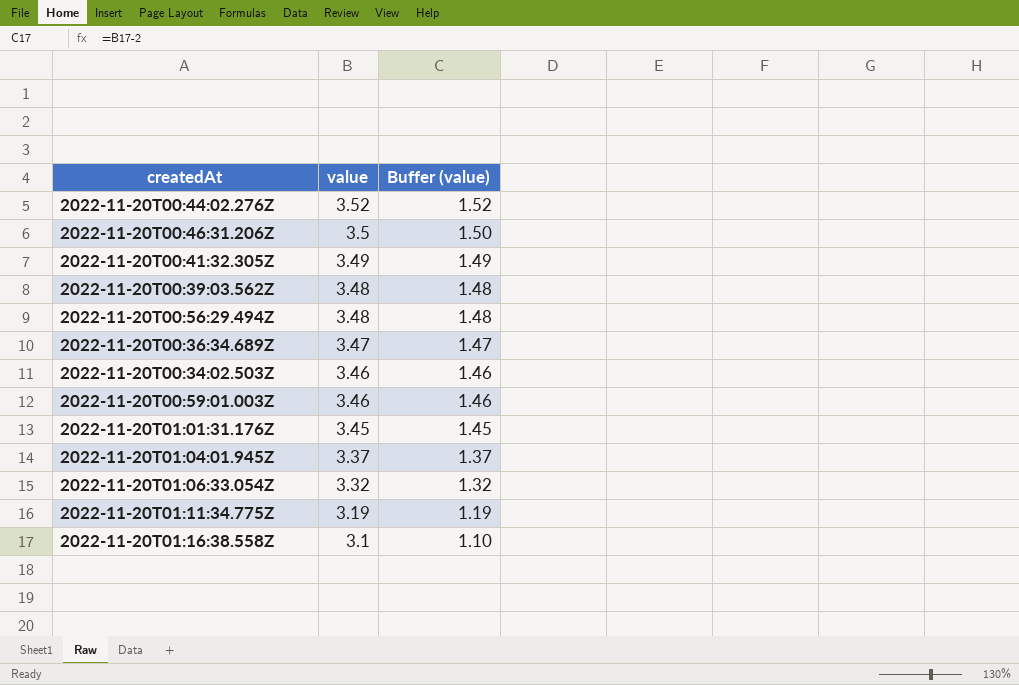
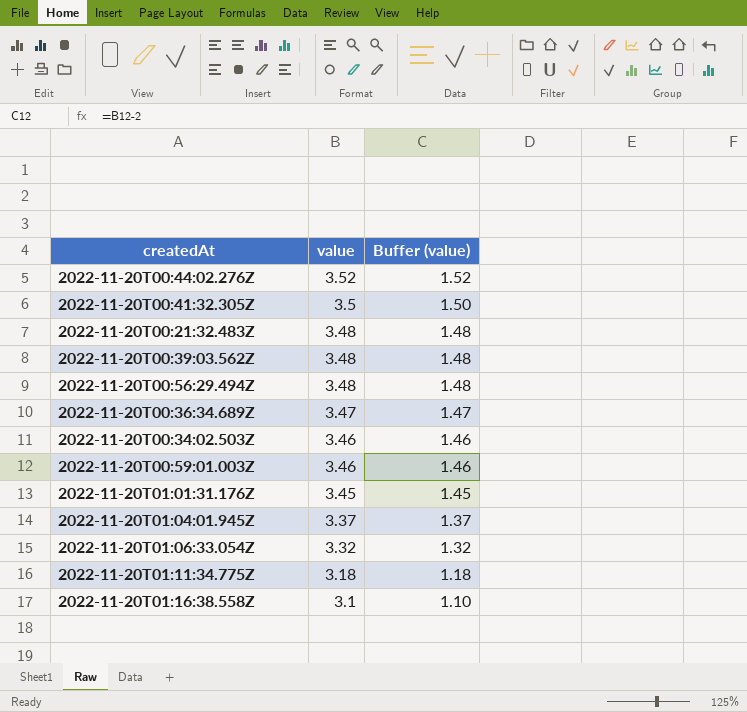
row 2022-11-20T00:46:31.206Z: 3.5 | 1.50 -> none
2022-11-20T00:41:32.305Z | value: 3.49 -> 3.5
2022-11-20T00:41:32.305Z | Buffer (value): 1.49 -> 1.50
row 2022-11-20T00:21:32.483Z: none -> 3.48 | 1.48
2022-11-20T01:11:34.775Z | value: 3.19 -> 3.18
2022-11-20T01:11:34.775Z | Buffer (value): 1.19 -> 1.18

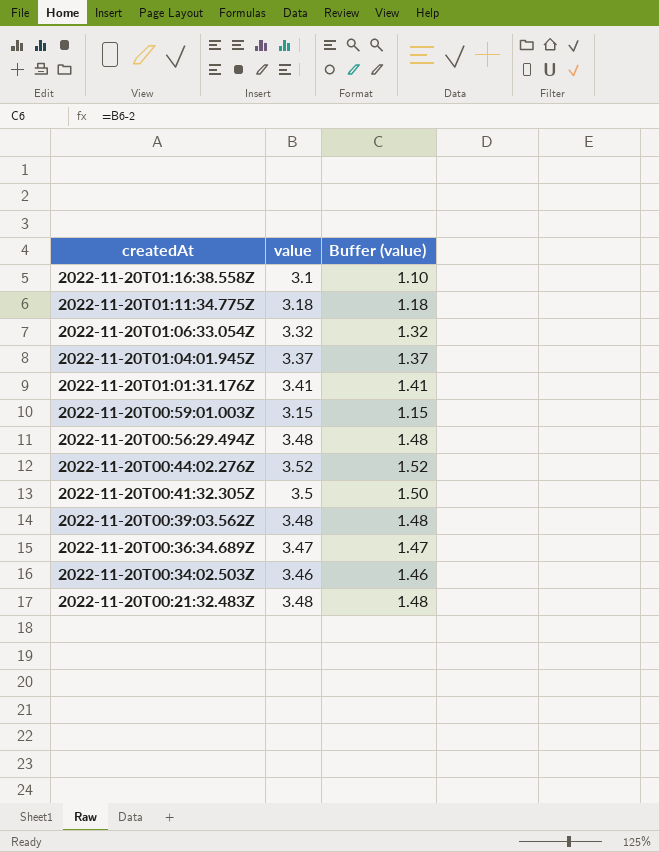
row order: value descending -> createdAt descending
2022-11-20T01:01:31.176Z | value: 3.45 -> 3.41
2022-11-20T01:01:31.176Z | Buffer (value): 1.45 -> 1.41
2022-11-20T00:59:01.003Z | value: 3.46 -> 3.15
2022-11-20T00:59:01.003Z | Buffer (value): 1.46 -> 1.15

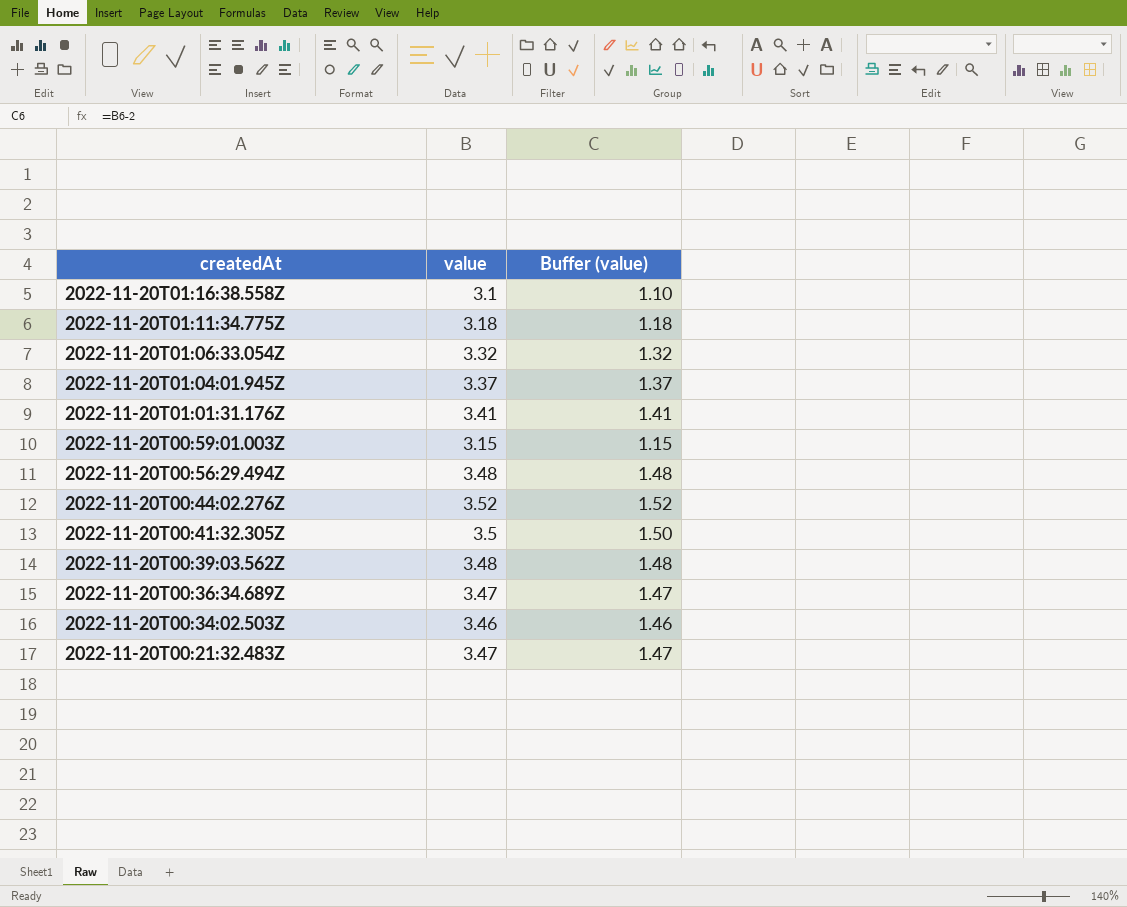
2022-11-20T00:21:32.483Z | value: 3.48 -> 3.47
2022-11-20T00:21:32.483Z | Buffer (value): 1.48 -> 1.47

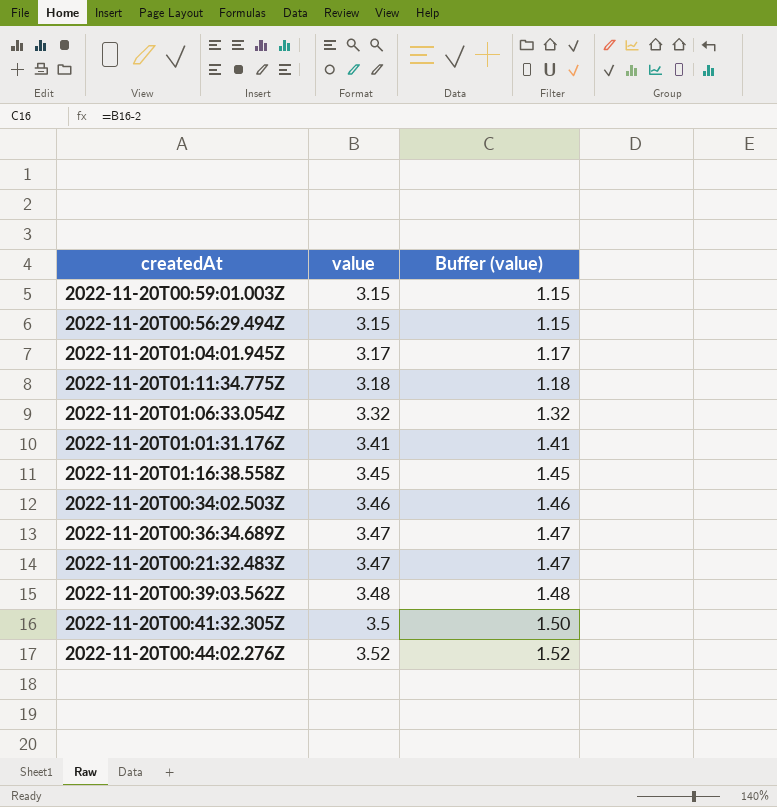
row order: createdAt descending -> value ascending
2022-11-20T00:56:29.494Z | value: 3.48 -> 3.15
2022-11-20T00:56:29.494Z | Buffer (value): 1.48 -> 1.15
2022-11-20T01:04:01.945Z | value: 3.37 -> 3.17
2022-11-20T01:04:01.945Z | Buffer (value): 1.37 -> 1.17
2022-11-20T01:16:38.558Z | value: 3.1 -> 3.45
2022-11-20T01:16:38.558Z | Buffer (value): 1.10 -> 1.45

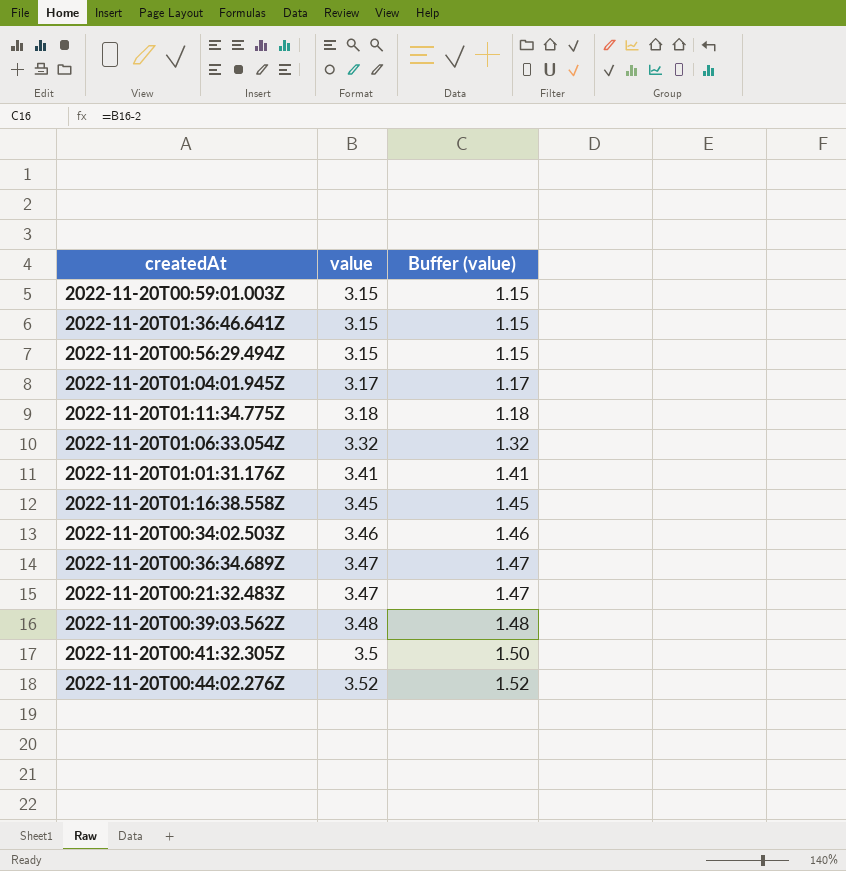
row 2022-11-20T01:36:46.641Z: none -> 3.15 | 1.15

